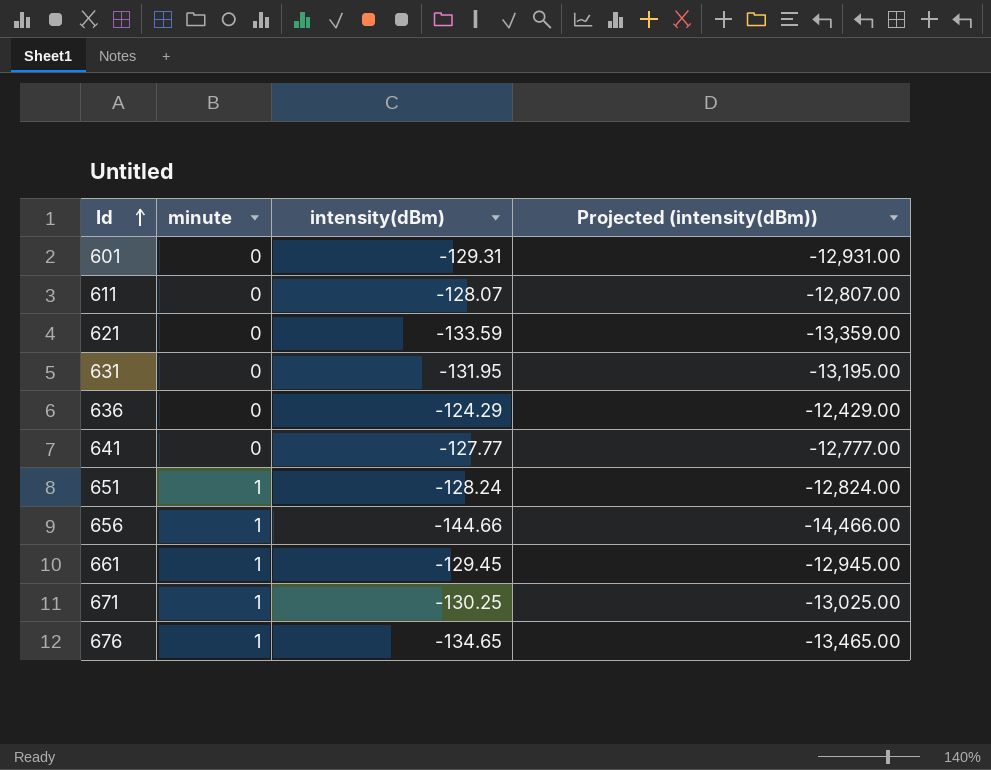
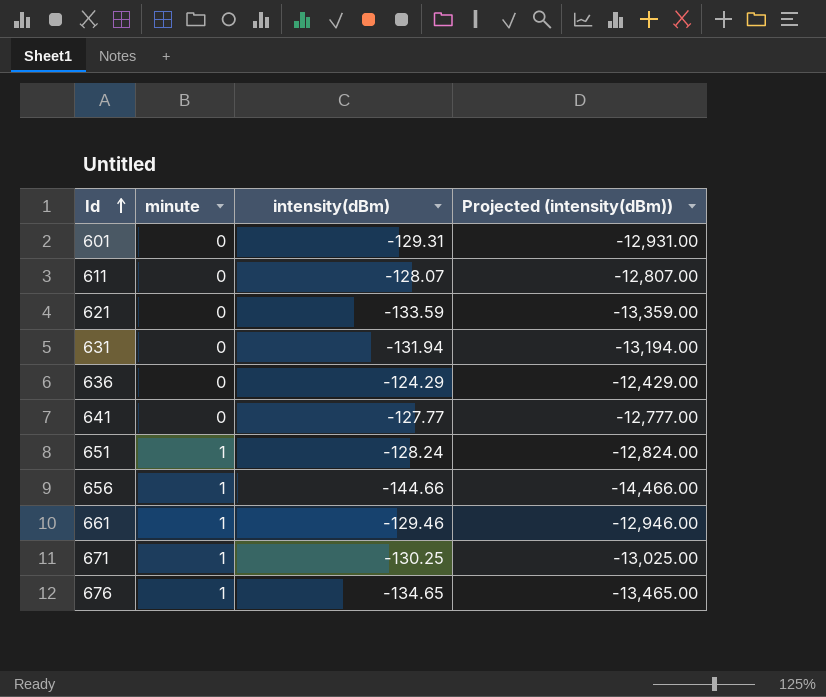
631 | intensity(dBm): -131.95 -> -131.94
631 | Projected (intensity(dBm)): -13,195.00 -> -13,194.00
661 | intensity(dBm): -129.45 -> -129.46
661 | Projected (intensity(dBm)): -12,945.00 -> -12,946.00

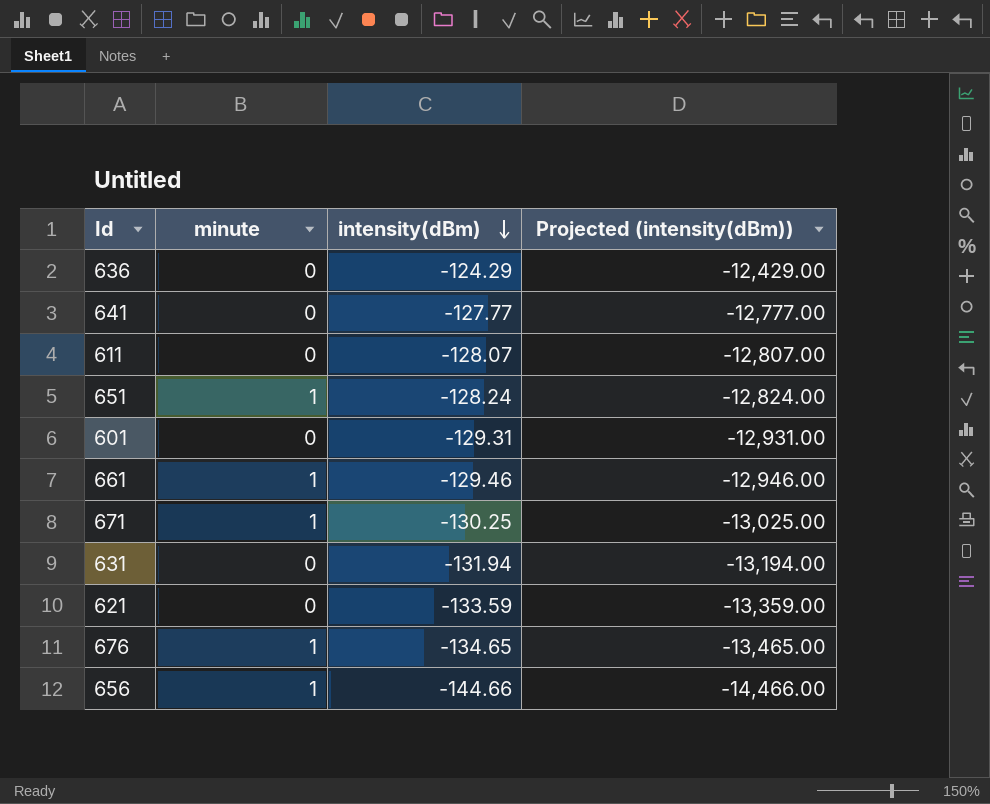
row order: Id ascending -> intensity(dBm) descending

